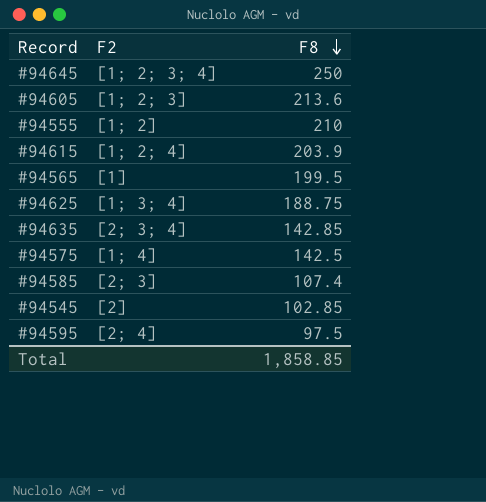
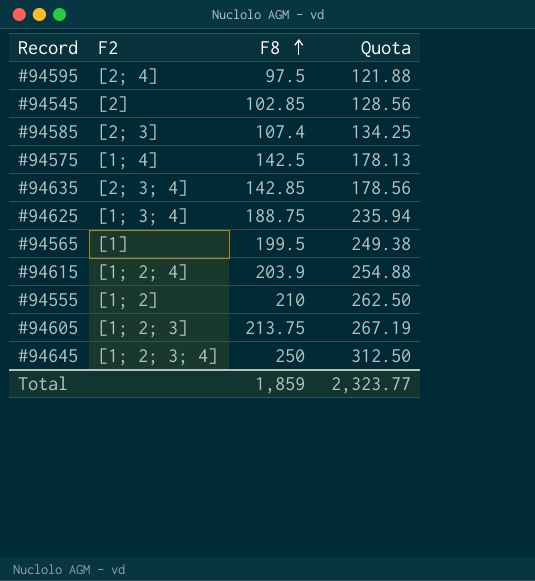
row order: F8 descending -> F8 ascending
column Quota | formula: none -> [F8] * 1.25
#94605 | F8: 213.6 -> 213.75
Total | F8: 1,858.85 -> 1,859

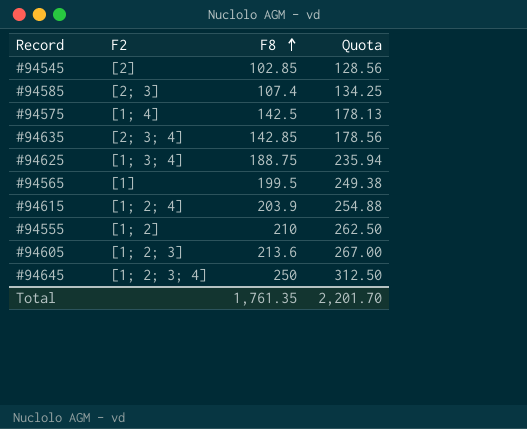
row #94595: [2; 4] | 97.5 | 121.88 -> none
#94605 | F8: 213.75 -> 213.6
#94605 | Quota: 267.19 -> 267.00
Total | F8: 1,859 -> 1,761.35
Total | Quota: 2,323.77 -> 2,201.70

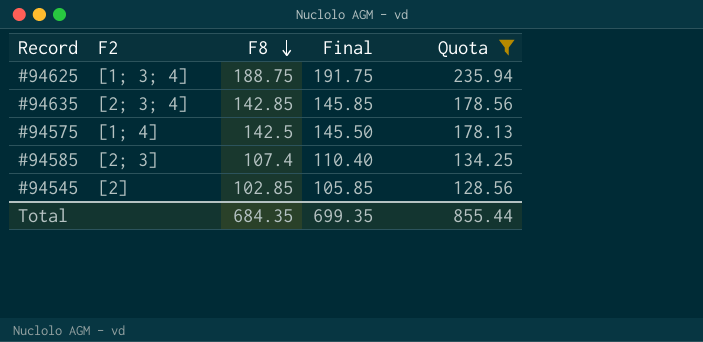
filter: none -> Quota <= 235.94
row order: F8 ascending -> F8 descending
column Final | formula: none -> [F8] + 3
Total | F8: 1,761.35 -> 684.35
Total | Quota: 2,201.70 -> 855.44

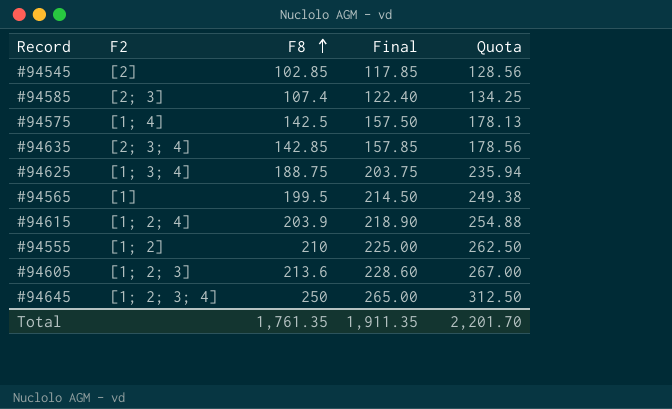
filter: Quota <= 235.94 -> none
row order: F8 descending -> F8 ascending
column Final | formula: [F8] + 3 -> [F8] + 15
Total | F8: 684.35 -> 1,761.35
Total | Final: 699.35 -> 1,911.35
Total | Quota: 855.44 -> 2,201.70

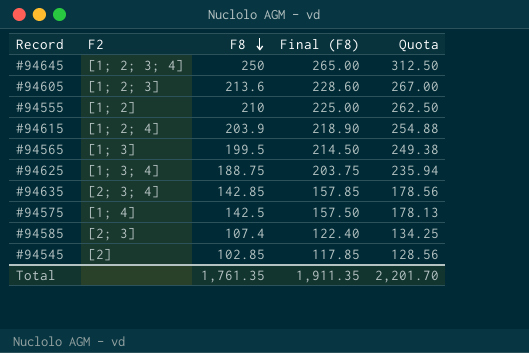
row order: F8 ascending -> F8 descending
column name: Final -> Final (F8)
#94565 | F2: [1] -> [1; 3]

